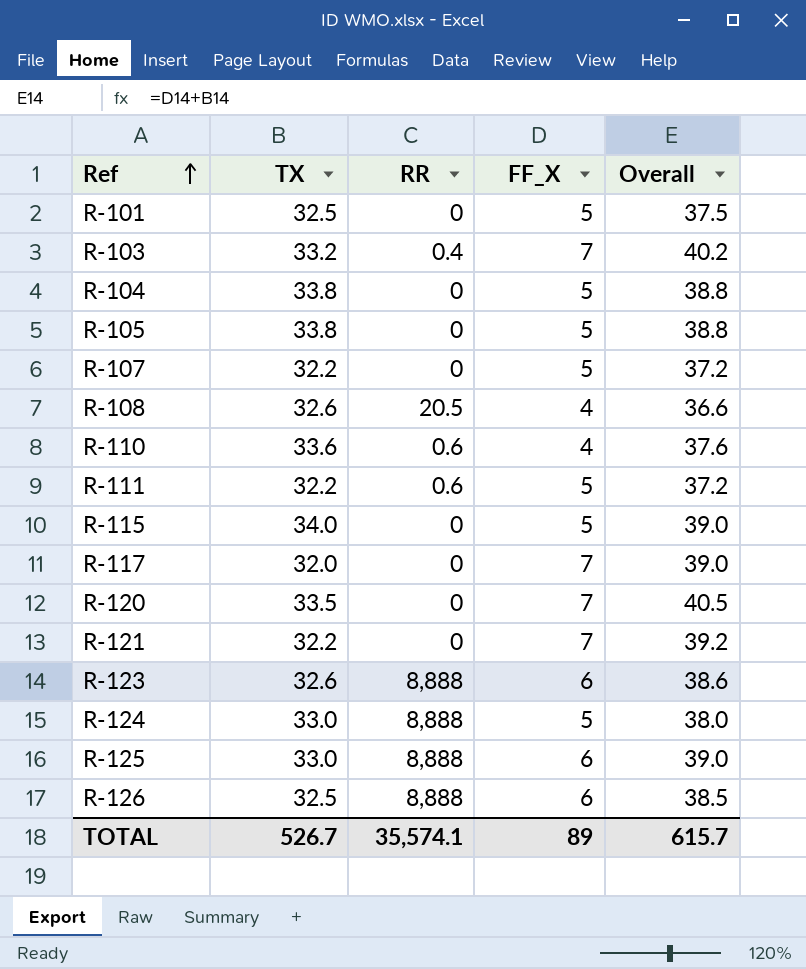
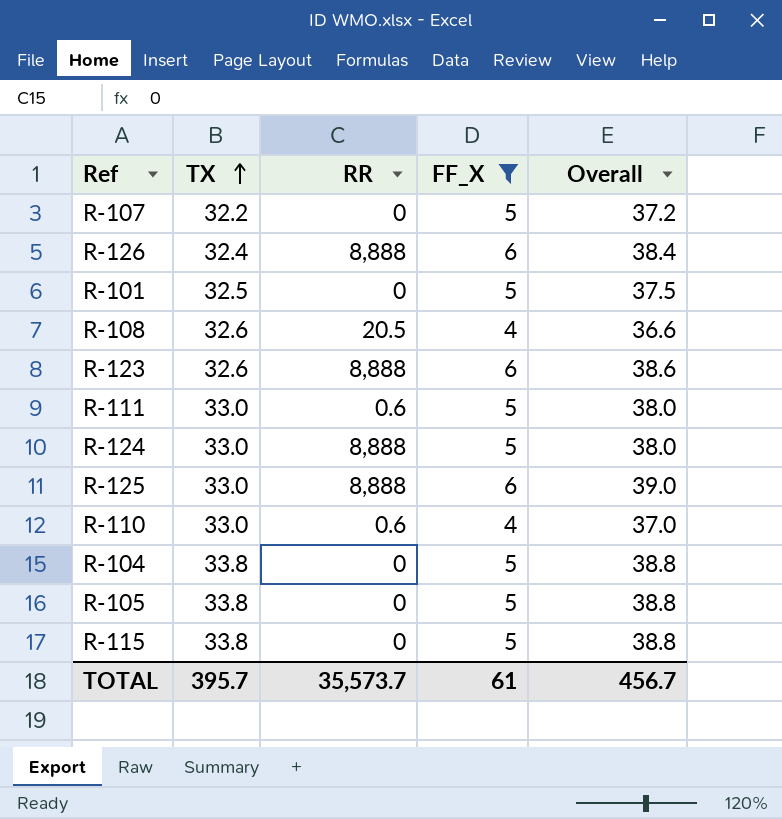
filter: none -> FF_X != 7
row order: Ref ascending -> TX ascending
R-126 | TX: 32.5 -> 32.4
R-126 | Overall: 38.5 -> 38.4
R-111 | TX: 32.2 -> 33.0
R-111 | Overall: 37.2 -> 38.0
R-110 | TX: 33.6 -> 33.0
R-110 | Overall: 37.6 -> 37.0
R-115 | TX: 34.0 -> 33.8
R-115 | Overall: 39.0 -> 38.8
TOTAL | TX: 526.7 -> 395.7
TOTAL | RR: 35,574.1 -> 35,573.7
TOTAL | FF_X: 89 -> 61
TOTAL | Overall: 615.7 -> 456.7

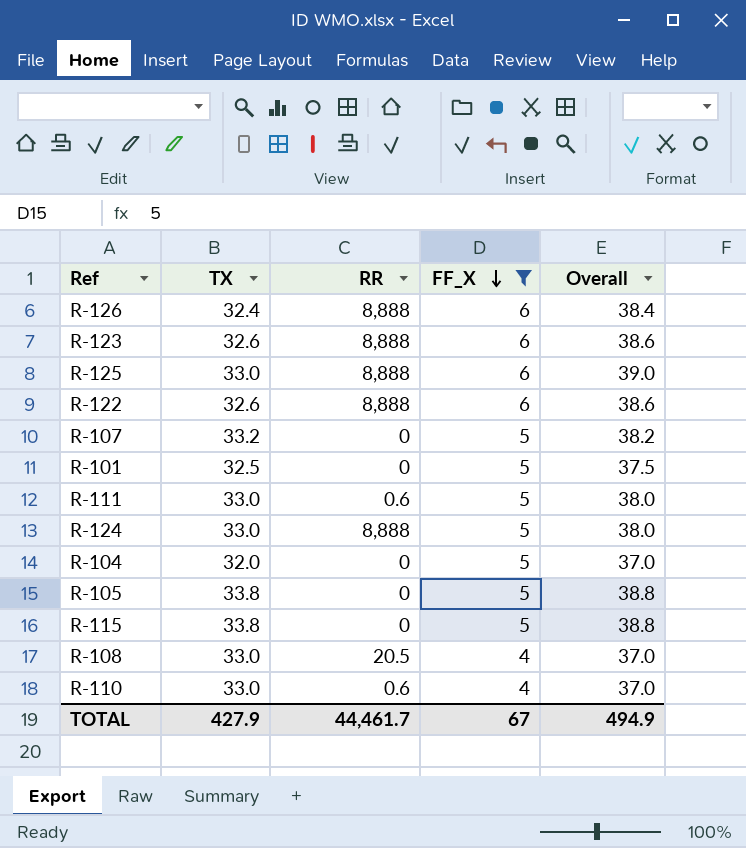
row order: TX ascending -> FF_X descending
row R-122: none -> 32.6 | 8,888 | 6 | 38.6
R-107 | TX: 32.2 -> 33.2
R-107 | Overall: 37.2 -> 38.2
R-104 | TX: 33.8 -> 32.0
R-104 | Overall: 38.8 -> 37.0
R-108 | TX: 32.6 -> 33.0
R-108 | Overall: 36.6 -> 37.0
TOTAL | TX: 395.7 -> 427.9
TOTAL | RR: 35,573.7 -> 44,461.7
TOTAL | FF_X: 61 -> 67
TOTAL | Overall: 456.7 -> 494.9

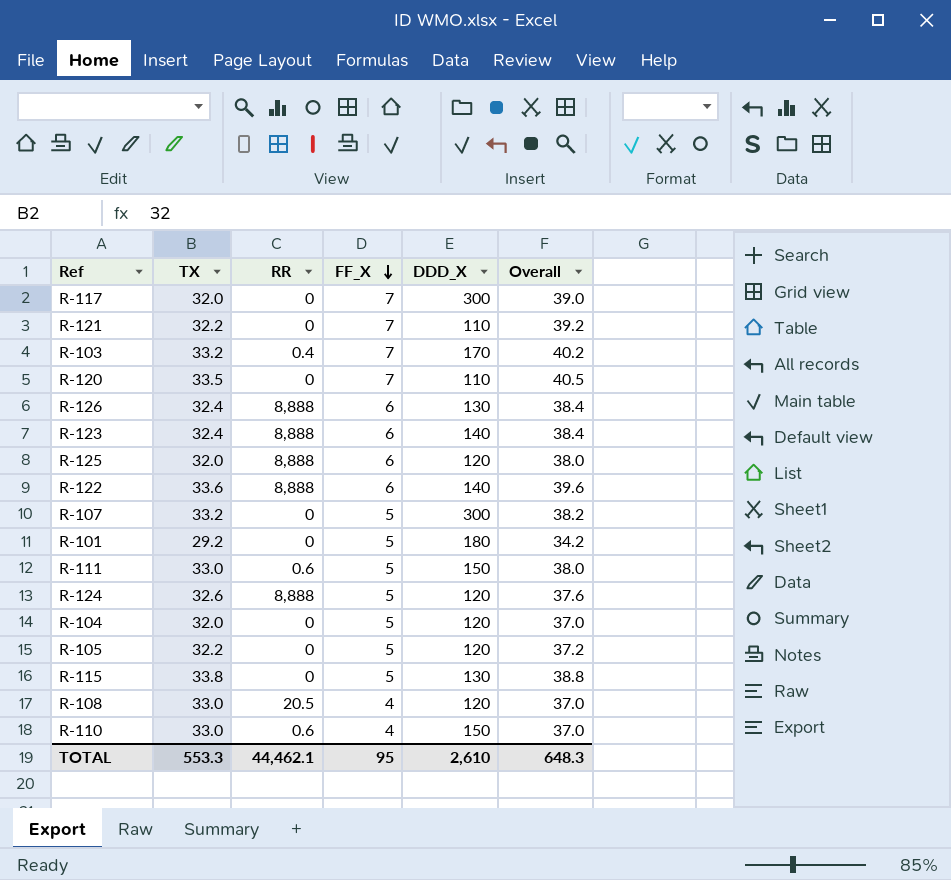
filter: FF_X != 7 -> none
column DDD_X | position: none -> 5
R-123 | TX: 32.6 -> 32.4
R-123 | Overall: 38.6 -> 38.4
R-125 | TX: 33.0 -> 32.0
R-125 | Overall: 39.0 -> 38.0
R-122 | TX: 32.6 -> 33.6
R-122 | Overall: 38.6 -> 39.6
R-101 | TX: 32.5 -> 29.2
R-101 | Overall: 37.5 -> 34.2
R-124 | TX: 33.0 -> 32.6
R-124 | Overall: 38.0 -> 37.6
R-105 | TX: 33.8 -> 32.2
R-105 | Overall: 38.8 -> 37.2
TOTAL | TX: 427.9 -> 553.3
TOTAL | RR: 44,461.7 -> 44,462.1
TOTAL | FF_X: 67 -> 95
TOTAL | Overall: 494.9 -> 648.3

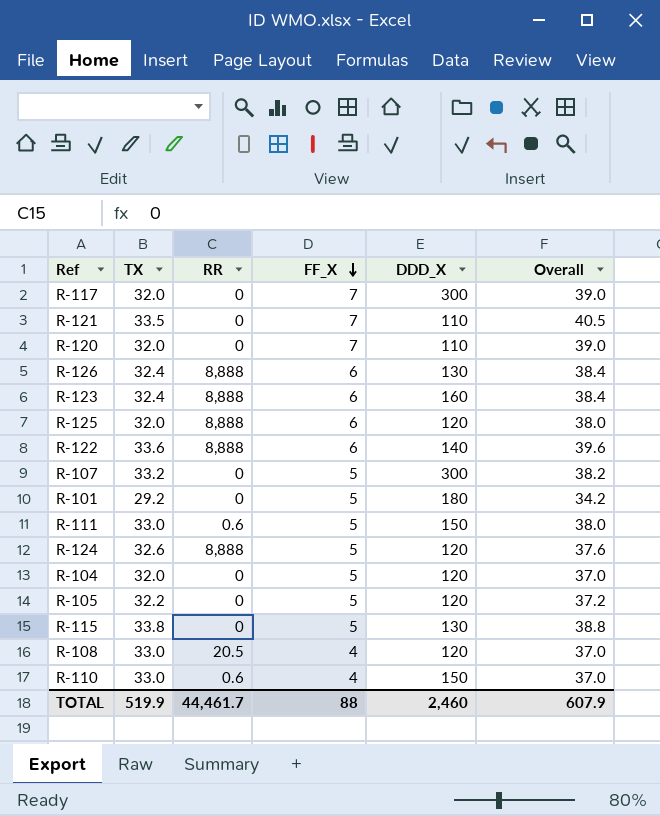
row R-103: 33.2 | 0.4 | 7 | 170 | 40.2 -> none
R-121 | TX: 32.2 -> 33.5
R-121 | Overall: 39.2 -> 40.5
R-120 | TX: 33.5 -> 32.0
R-120 | Overall: 40.5 -> 39.0
R-123 | DDD_X: 140 -> 160
TOTAL | TX: 553.3 -> 519.9
TOTAL | RR: 44,462.1 -> 44,461.7
TOTAL | FF_X: 95 -> 88
TOTAL | DDD_X: 2,610 -> 2,460
TOTAL | Overall: 648.3 -> 607.9

